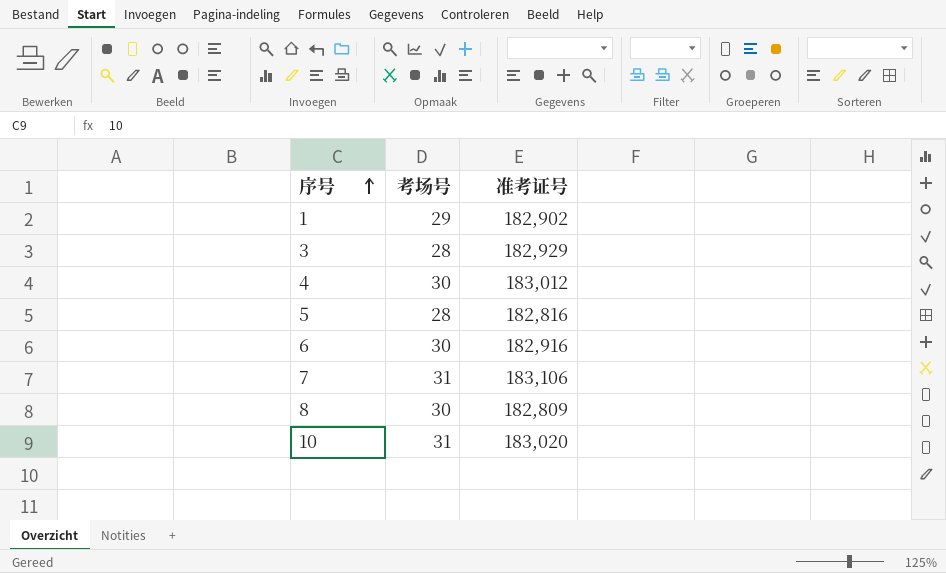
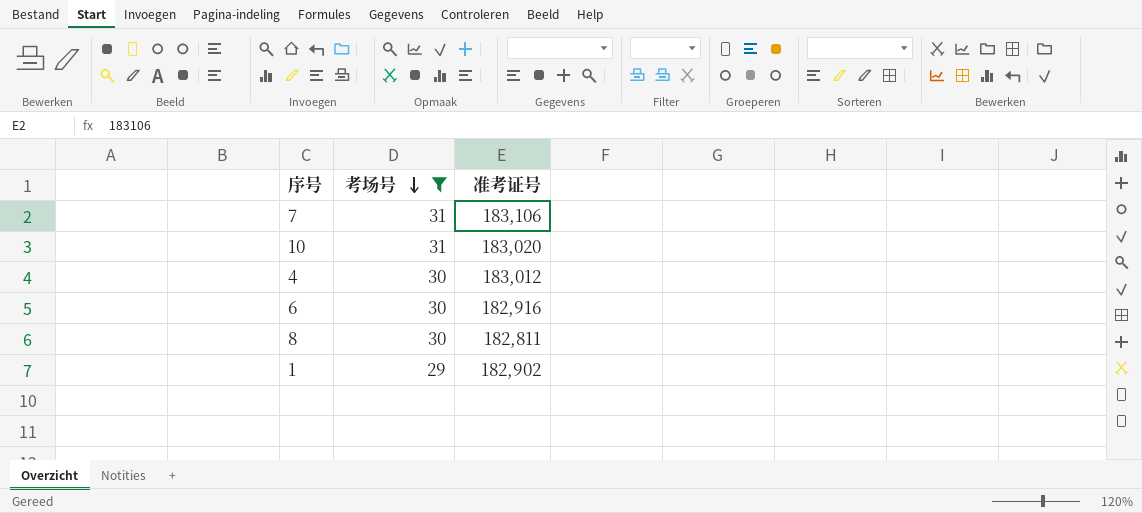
filter: none -> 考场号 != 28
row order: 序号 ascending -> 考场号 descending
8 | 准考证号: 182,809 -> 182,811

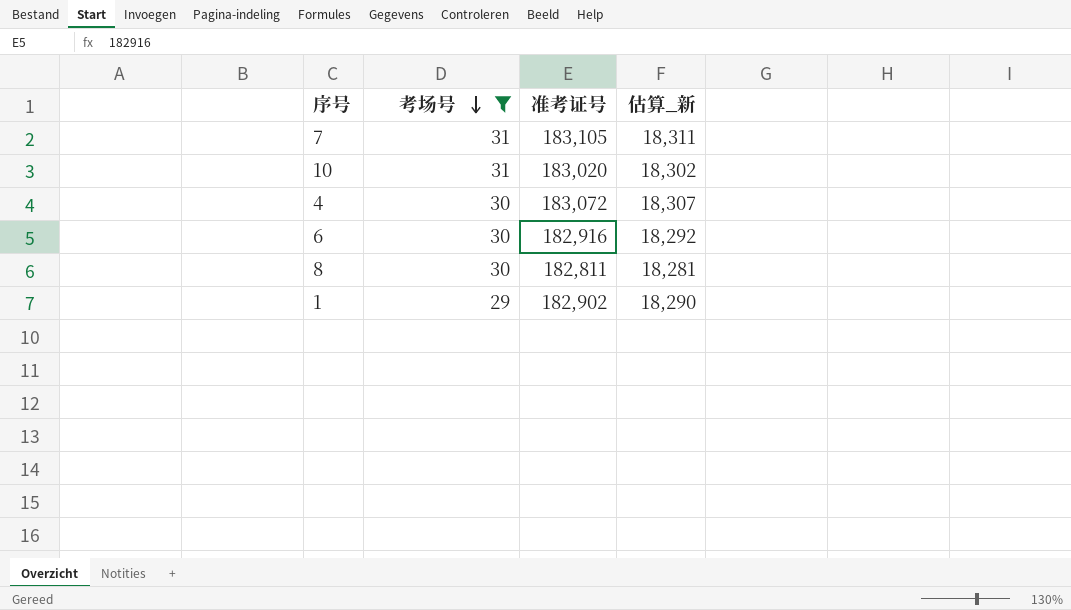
column 估算_新 | formula: none -> [准考证号] * 0.1
7 | 准考证号: 183,106 -> 183,105
4 | 准考证号: 183,012 -> 183,072

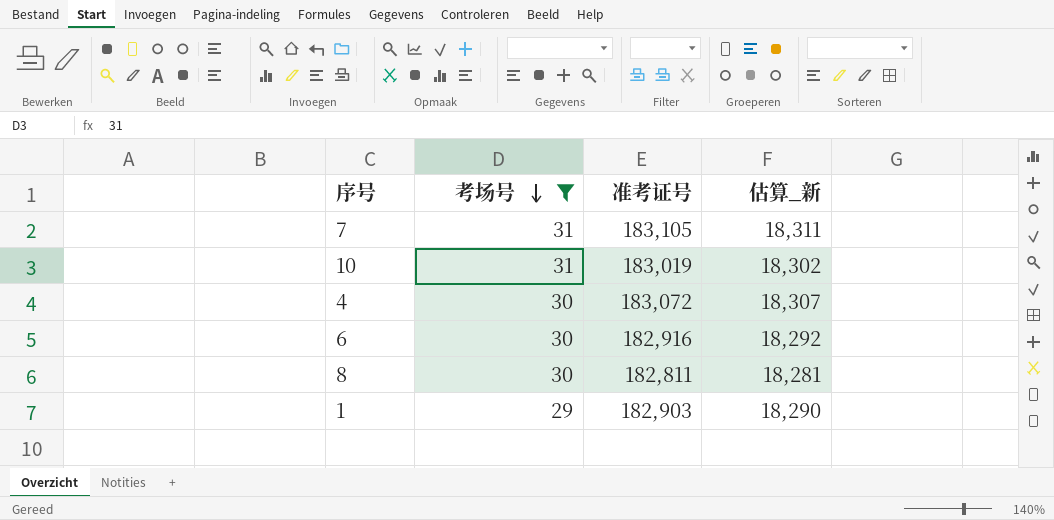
10 | 准考证号: 183,020 -> 183,019
1 | 准考证号: 182,902 -> 182,903

